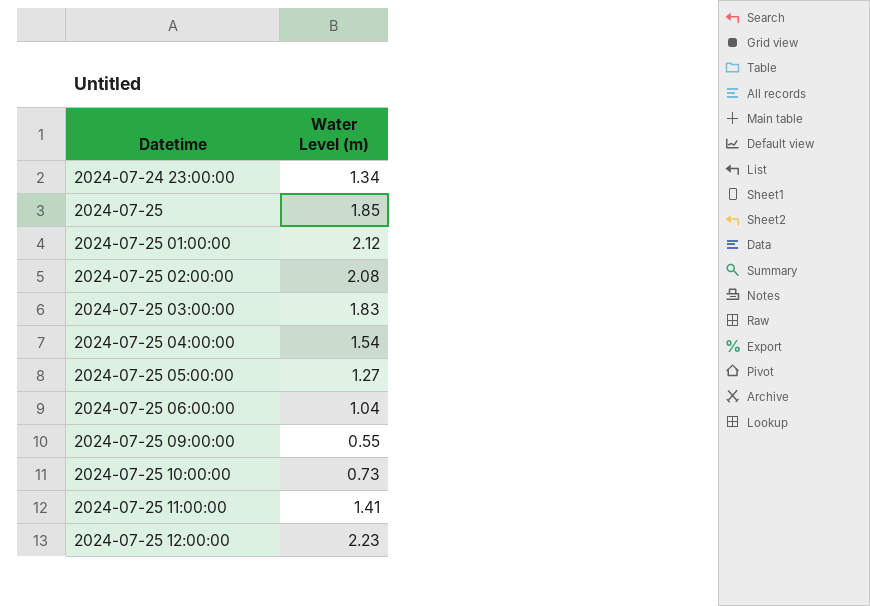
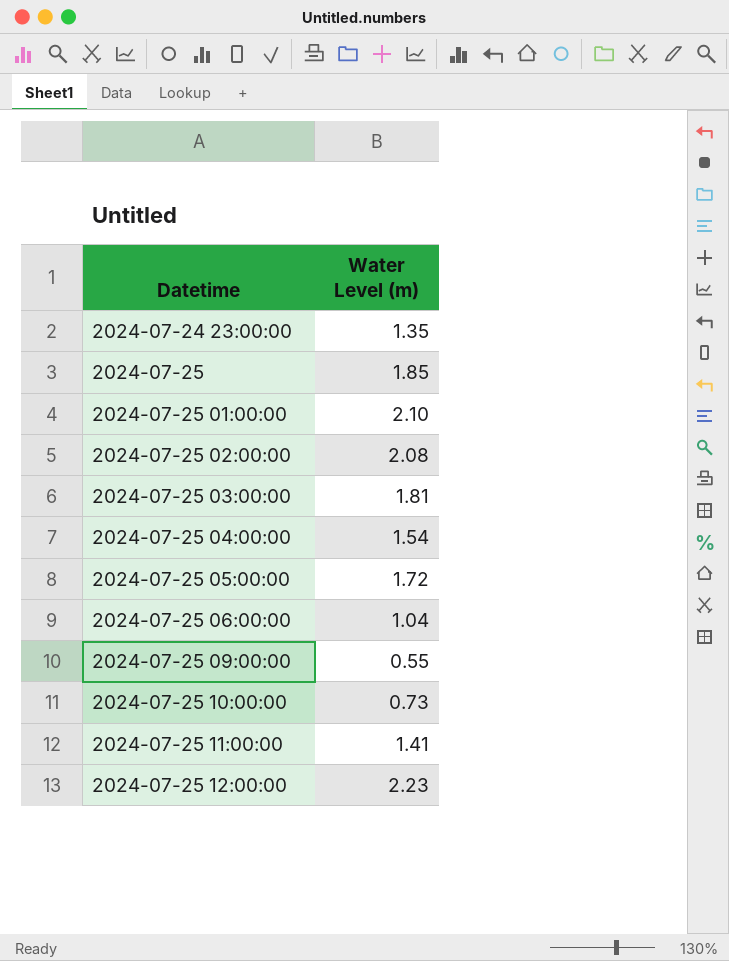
2024-07-24 23:00:00 | Water Level (m): 1.34 -> 1.35
2024-07-25 01:00:00 | Water Level (m): 2.12 -> 2.10
2024-07-25 03:00:00 | Water Level (m): 1.83 -> 1.81
2024-07-25 05:00:00 | Water Level (m): 1.27 -> 1.72

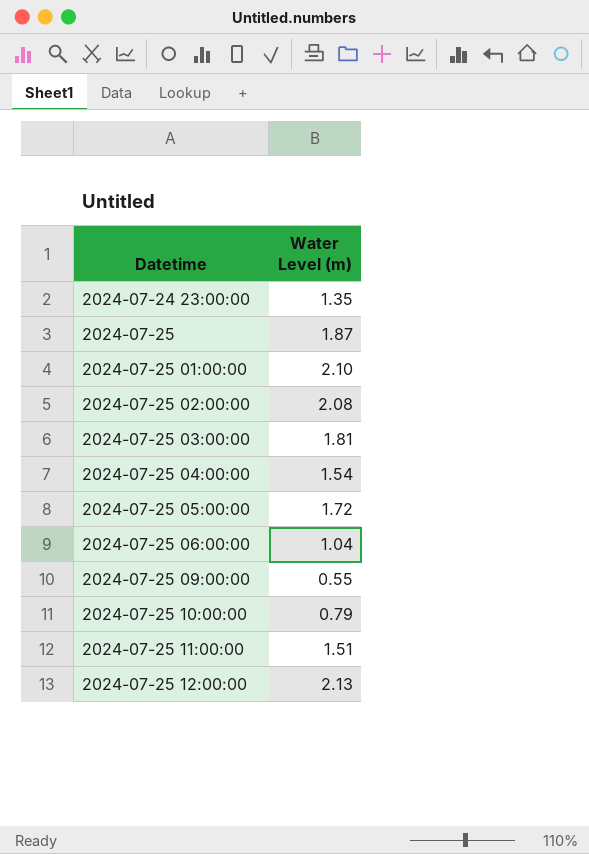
2024-07-25 | Water Level (m): 1.85 -> 1.87
2024-07-25 10:00:00 | Water Level (m): 0.73 -> 0.79
2024-07-25 11:00:00 | Water Level (m): 1.41 -> 1.51
2024-07-25 12:00:00 | Water Level (m): 2.23 -> 2.13

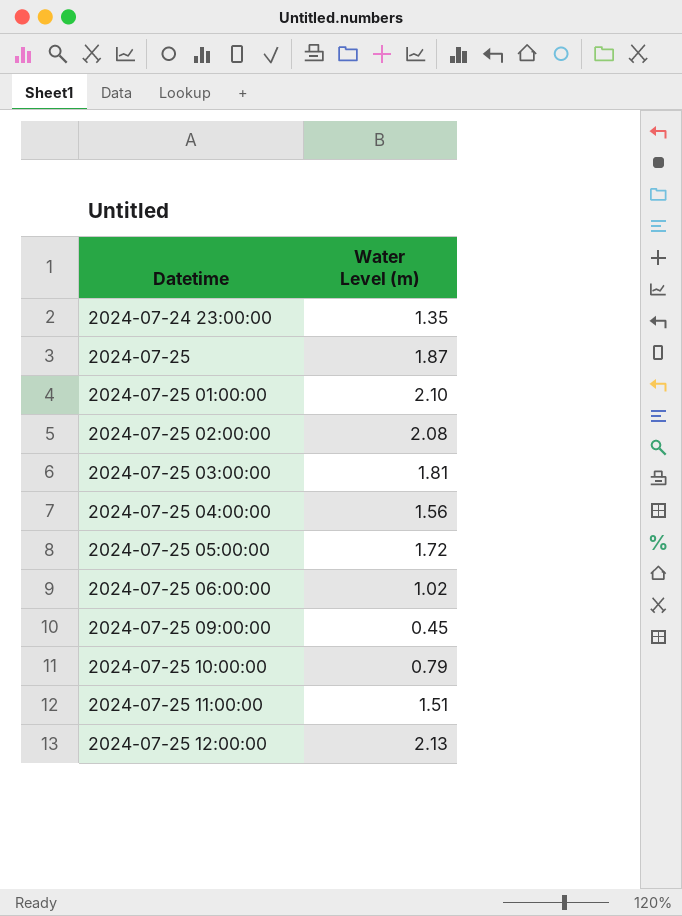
2024-07-25 04:00:00 | Water Level (m): 1.54 -> 1.56
2024-07-25 06:00:00 | Water Level (m): 1.04 -> 1.02
2024-07-25 09:00:00 | Water Level (m): 0.55 -> 0.45

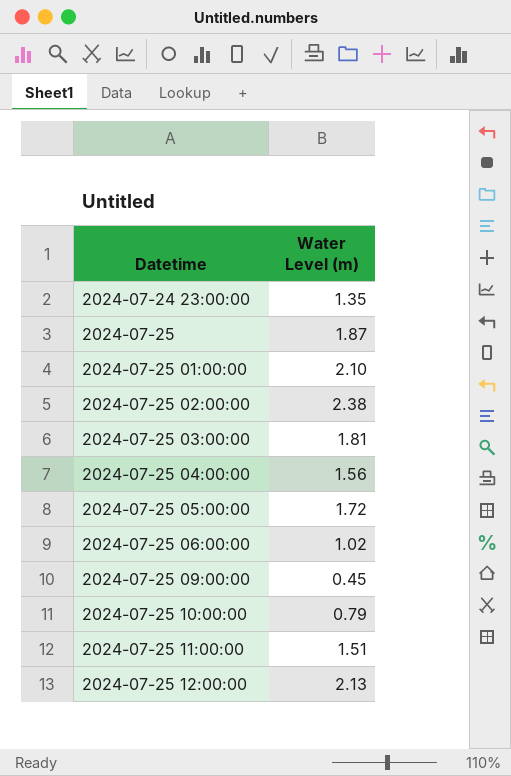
2024-07-25 02:00:00 | Water Level (m): 2.08 -> 2.38

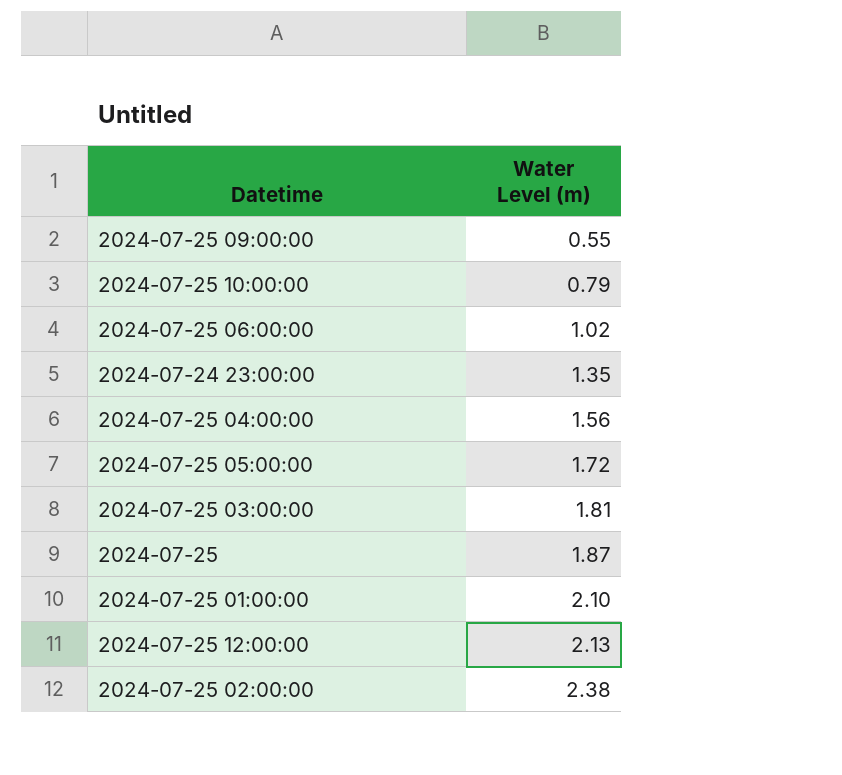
row order: Datetime ascending -> Water Level (m) ascending
row 2024-07-25 11:00:00: 1.51 -> none
2024-07-25 09:00:00 | Water Level (m): 0.45 -> 0.55

